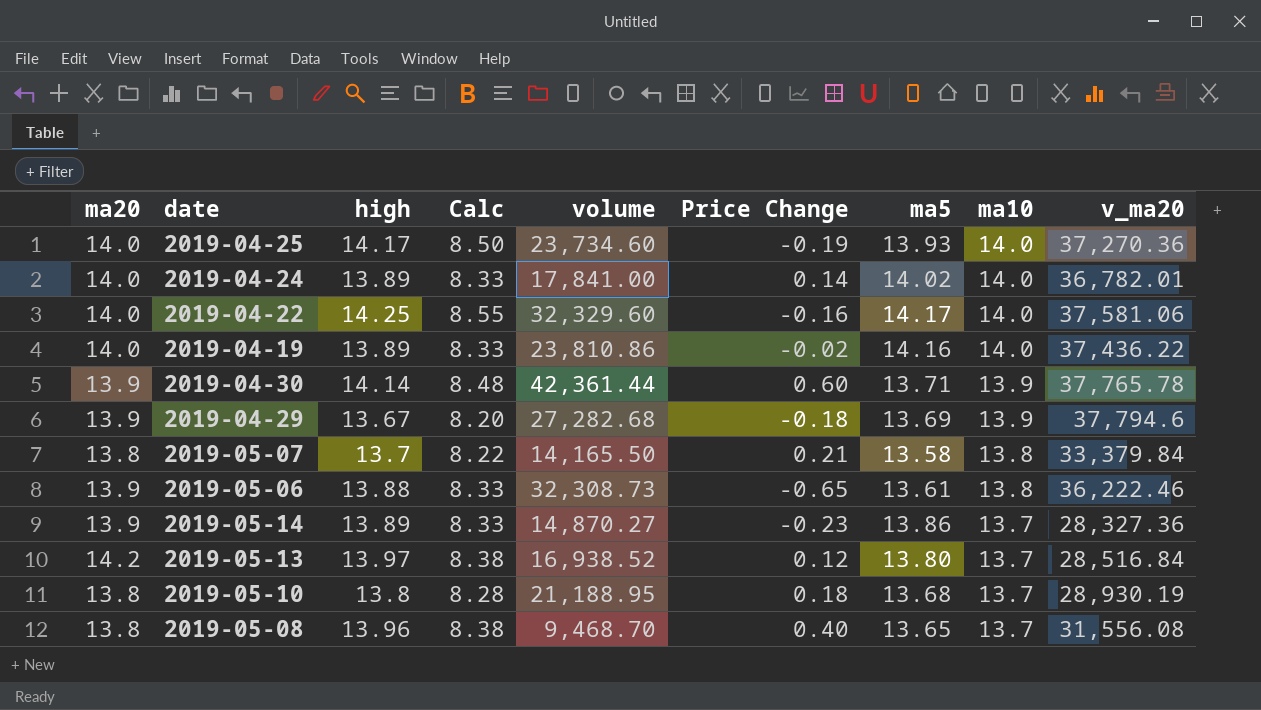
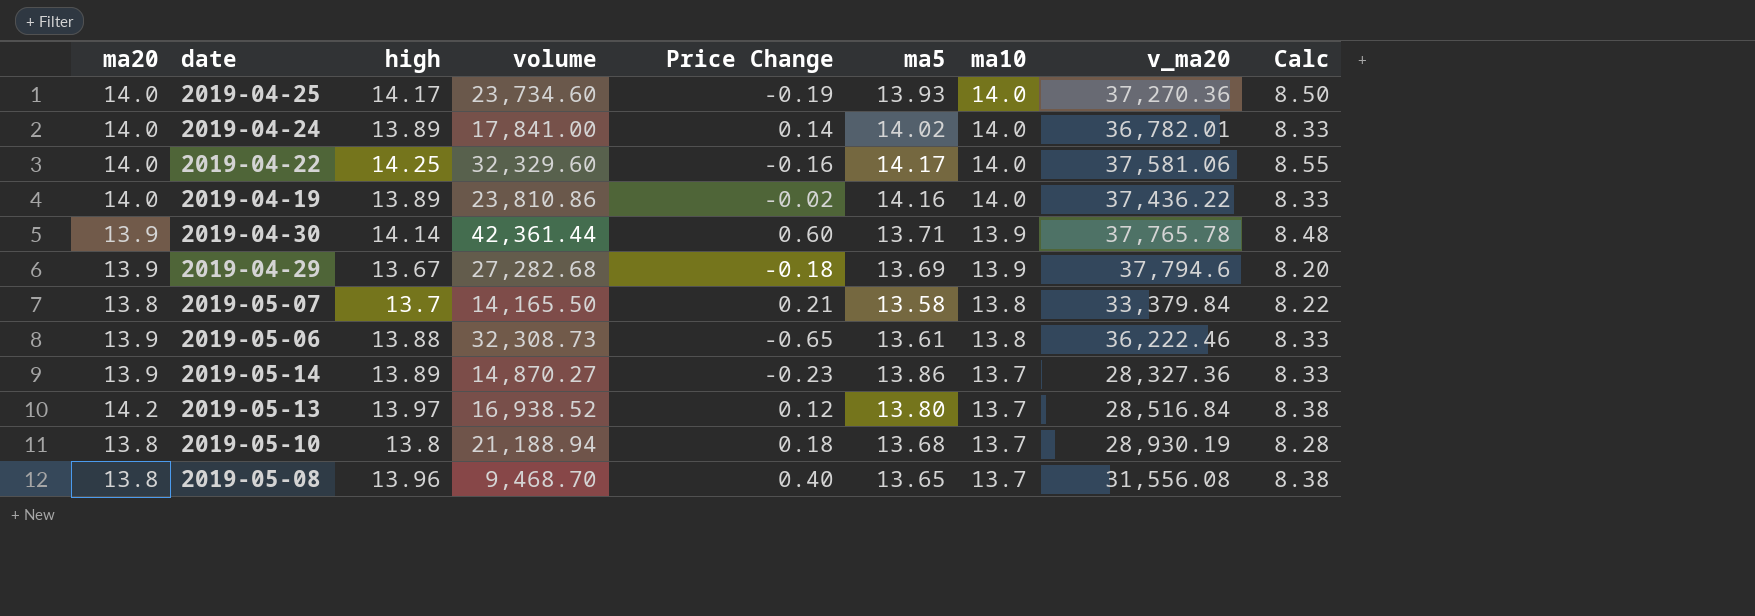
column Calc | position: 4 -> 9
2019-05-10 | volume: 21,188.95 -> 21,188.94

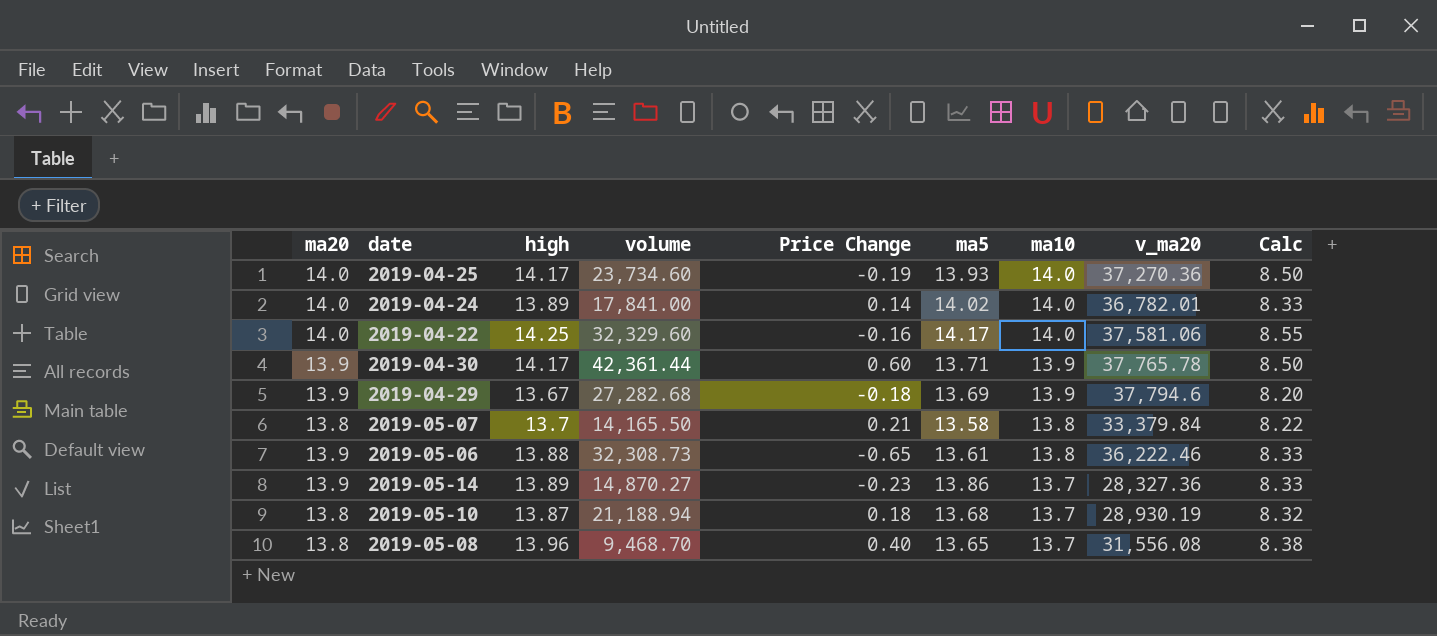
row 2019-04-19: 14.0 | 13.89 | 23,810.86 | -0.02 | 14.16 | 14.0 | 37,436.22 | 8.33 -> none
row 2019-05-13: 14.2 | 13.97 | 16,938.52 | 0.12 | 13.80 | 13.7 | 28,516.84 | 8.38 -> none
2019-04-30 | high: 14.14 -> 14.17
2019-04-30 | Calc: 8.48 -> 8.50
2019-05-10 | high: 13.8 -> 13.87
2019-05-10 | Calc: 8.28 -> 8.32

